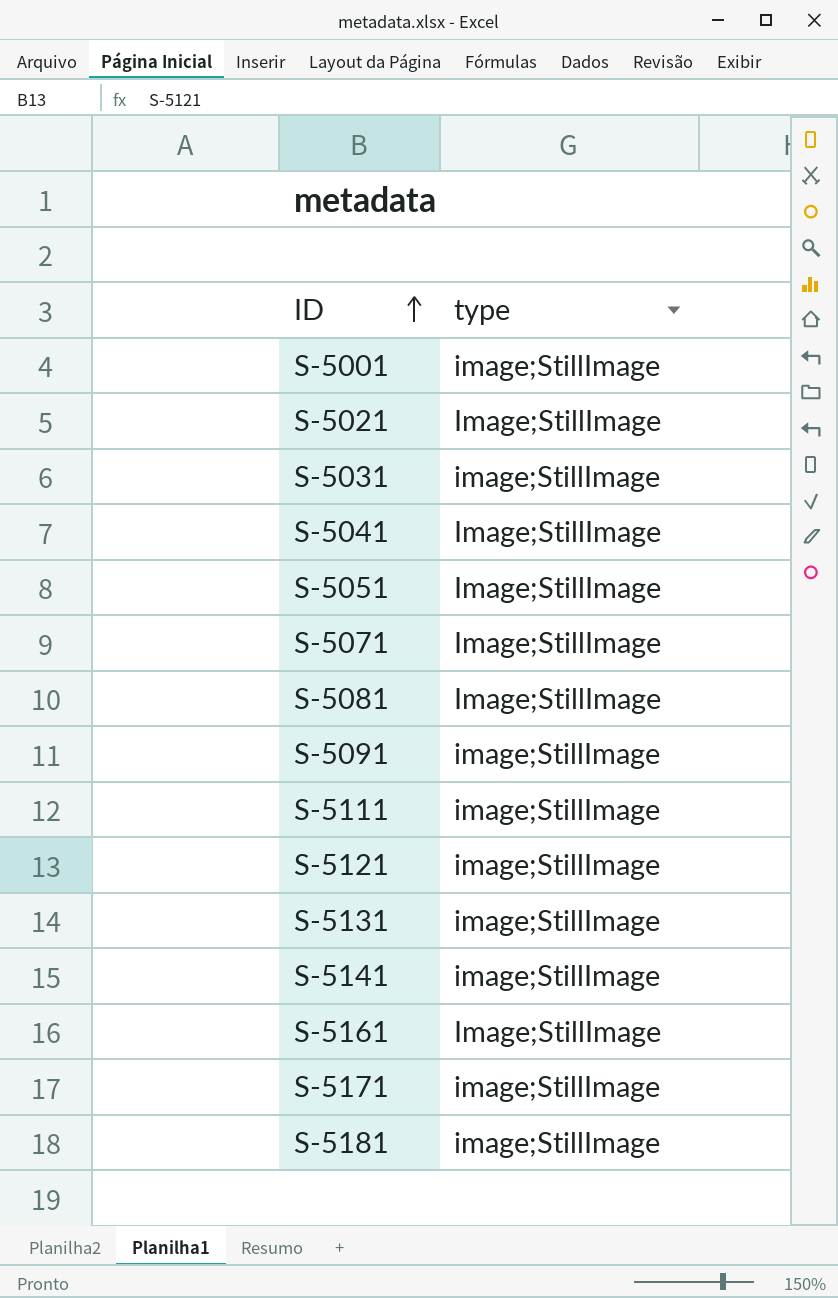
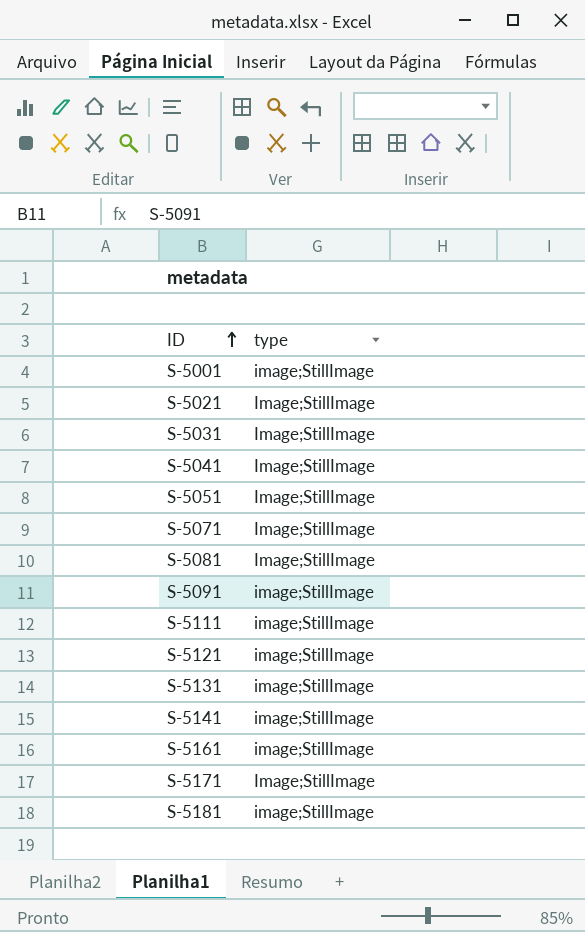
S-5031 | type: image;StillImage -> Image;StillImage
S-5161 | type: Image;StillImage -> image;StillImage
S-5171 | type: image;StillImage -> Image;StillImage

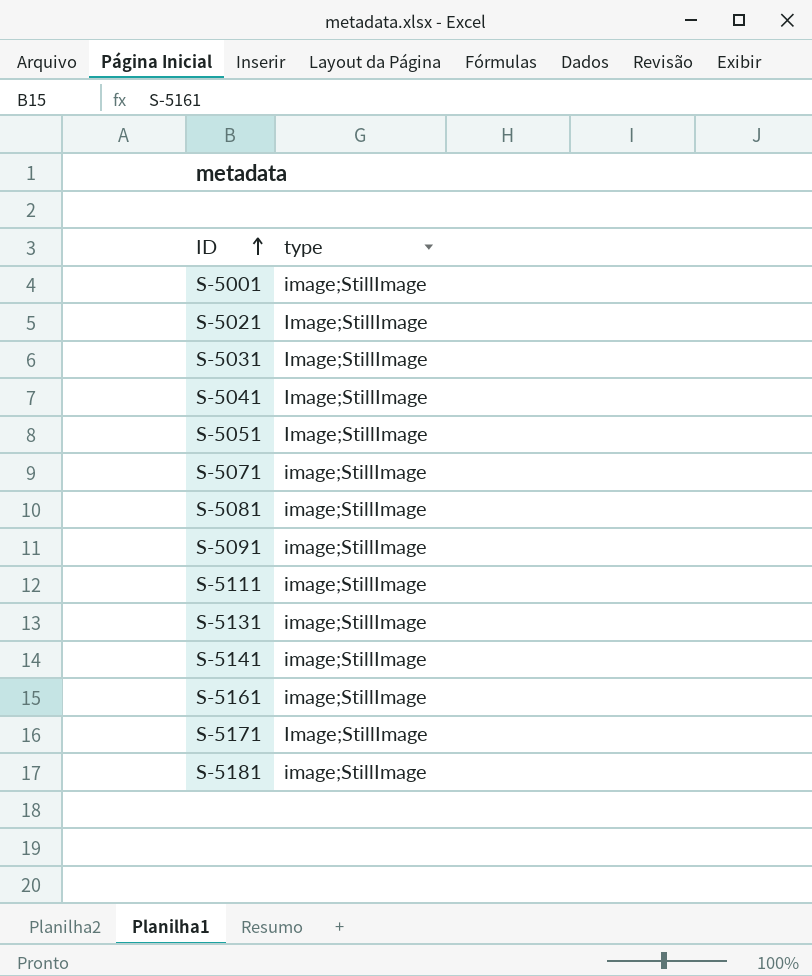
row S-5121: image;StillImage -> none
S-5071 | type: Image;StillImage -> image;StillImage
S-5081 | type: Image;StillImage -> image;StillImage

